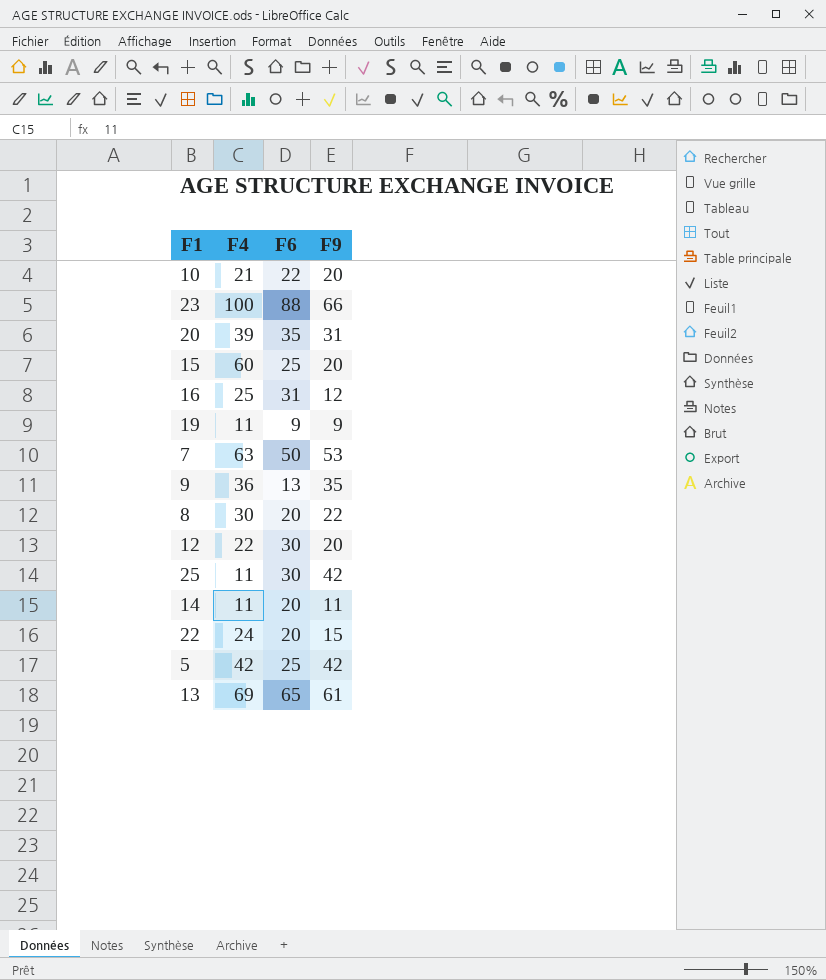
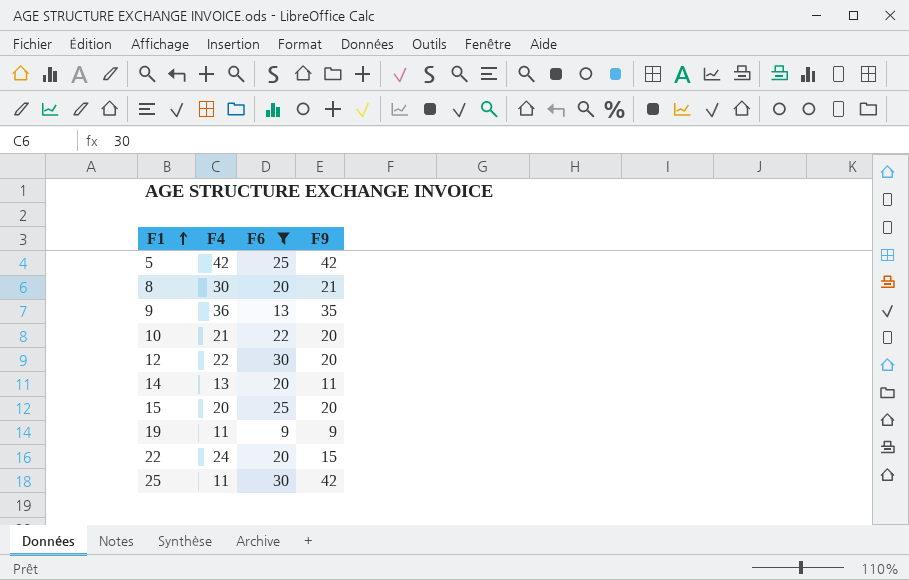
filter: none -> F6 <= 30
row order: none -> F1 ascending
8 | F9: 22 -> 21
14 | F4: 11 -> 13
15 | F4: 60 -> 20

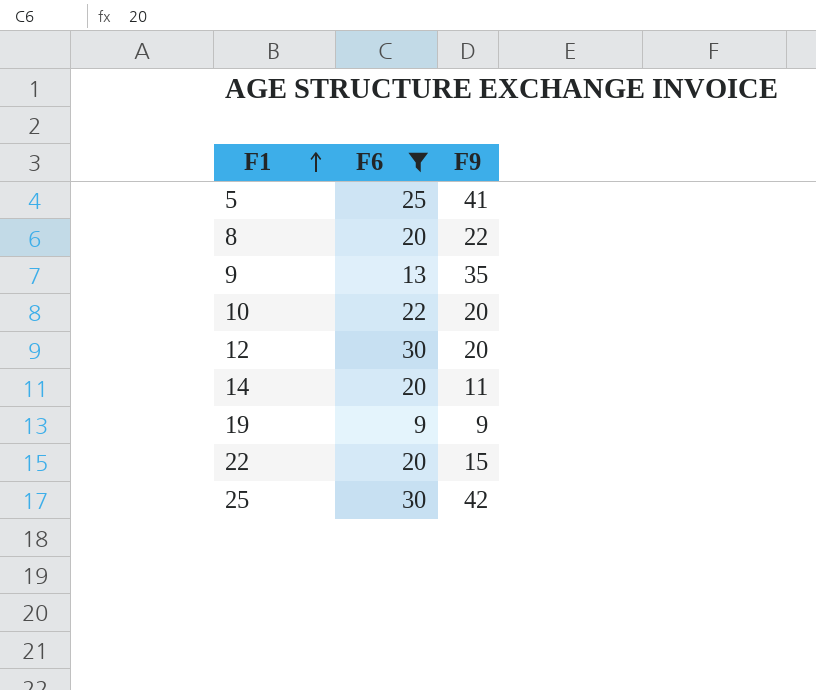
column F4 | position: 2 -> none
row 15: 20 | 25 | 20 -> none
5 | F9: 42 -> 41
8 | F9: 21 -> 22

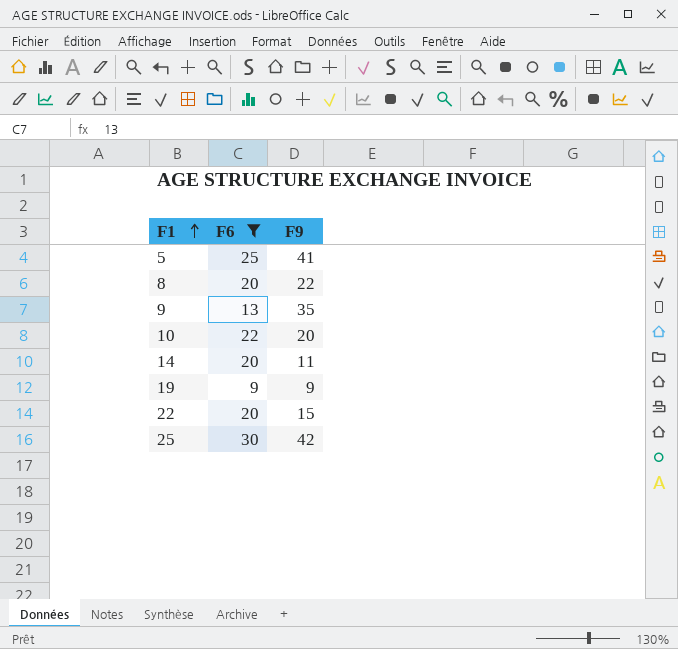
row 12: 30 | 20 -> none

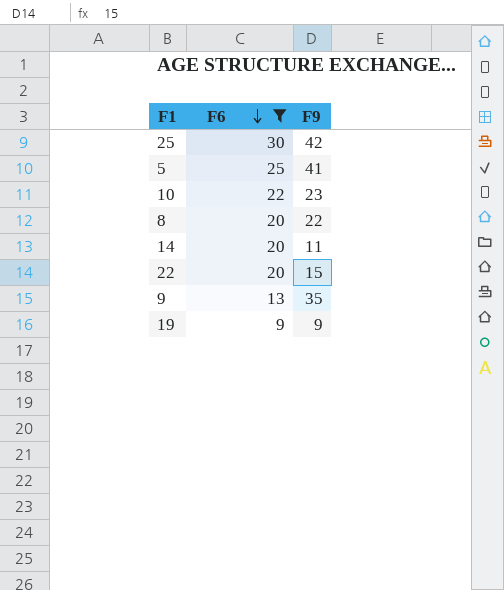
row order: F1 ascending -> F6 descending
10 | F9: 20 -> 23

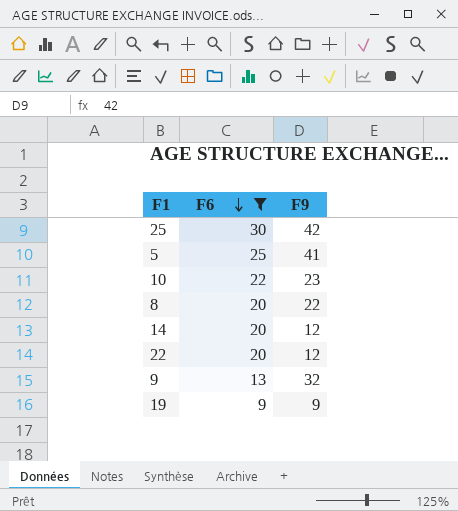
14 | F9: 11 -> 12
22 | F9: 15 -> 12
9 | F9: 35 -> 32

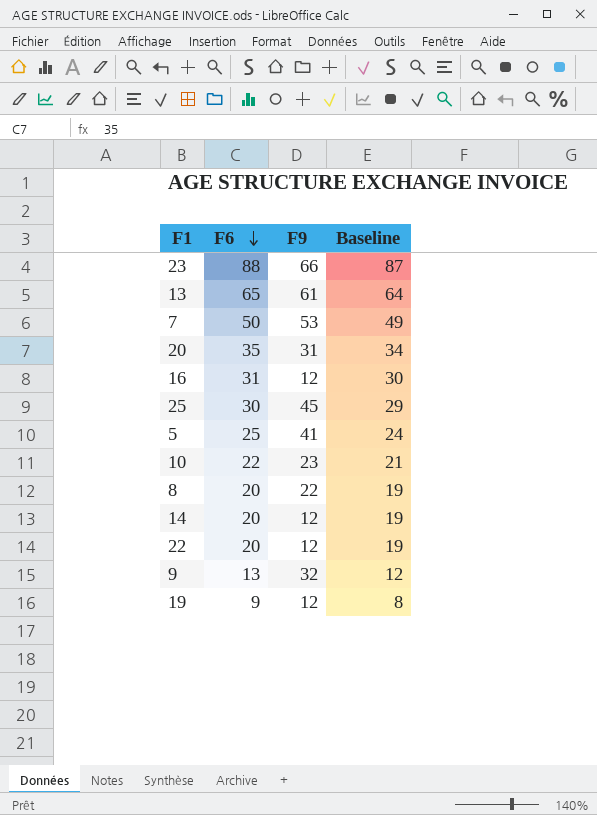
filter: F6 <= 30 -> none
column Baseline | formula: none -> [F6] - 1
25 | F9: 42 -> 45
19 | F9: 9 -> 12

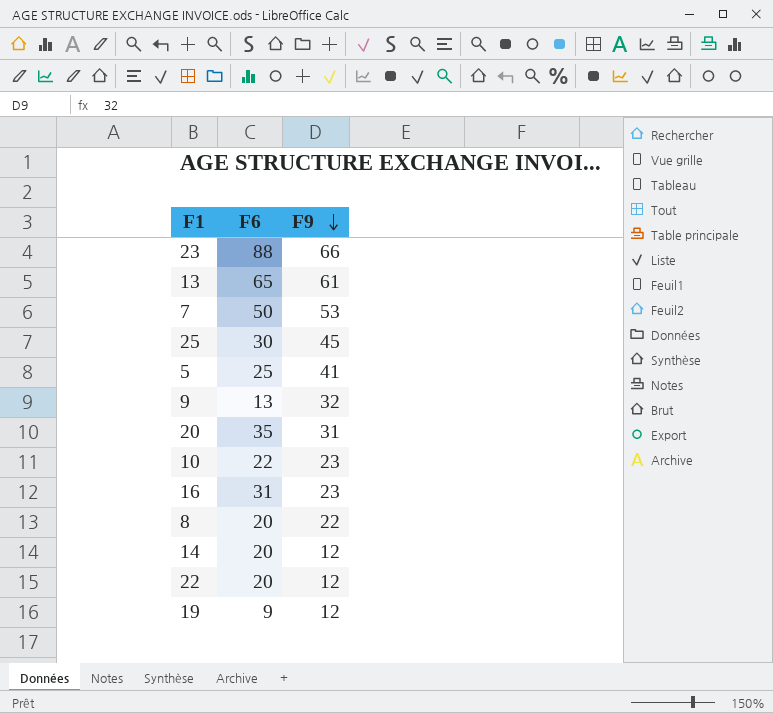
row order: F6 descending -> F9 descending
column Baseline | formula: [F6] - 1 -> none
16 | F9: 12 -> 23

